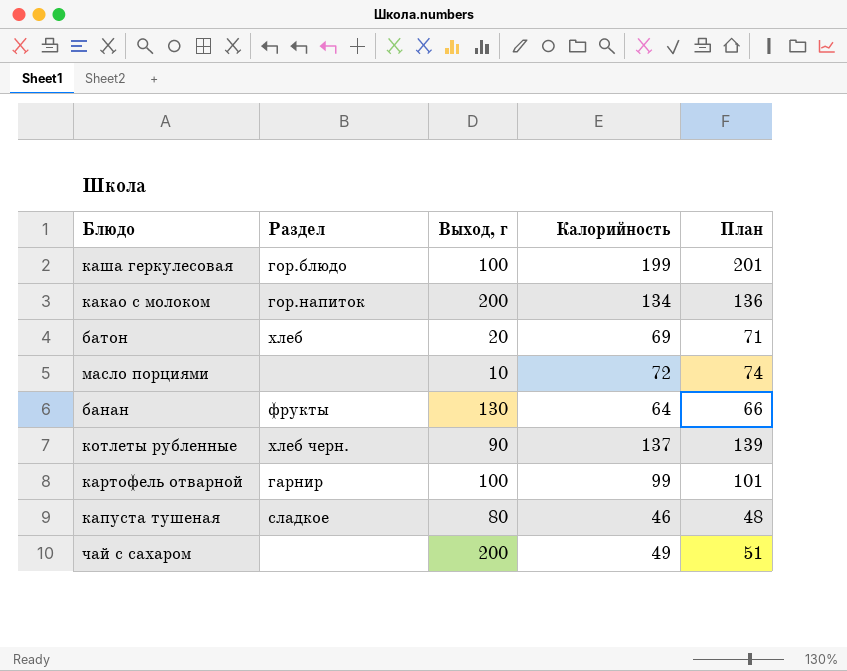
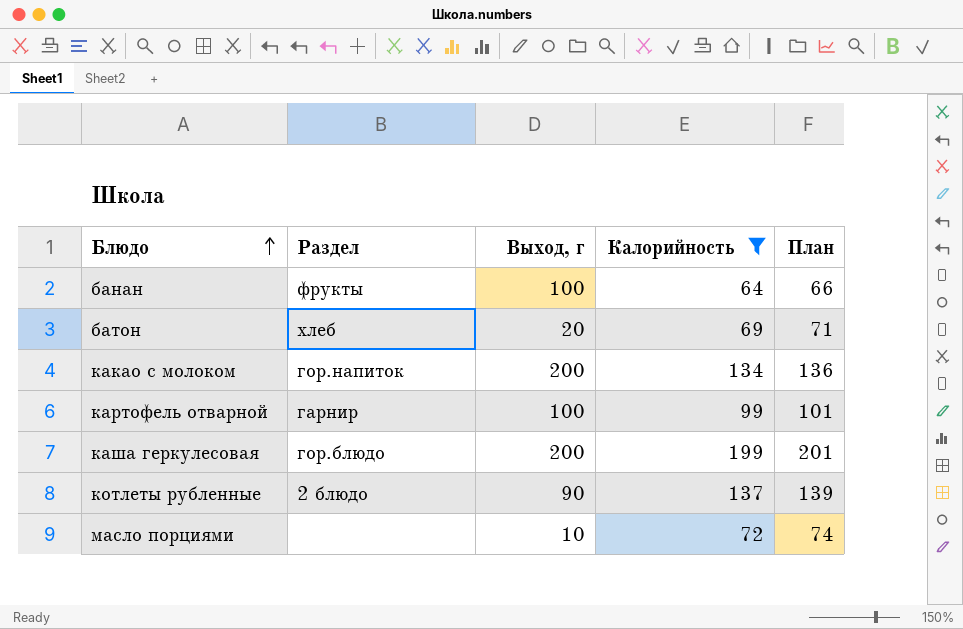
filter: none -> Калорийность >= 64
row order: none -> Блюдо ascending
банан | Выход, г: 130 -> 100
каша геркулесовая | Выход, г: 100 -> 200
котлеты рубленные | Раздел: хлеб черн. -> 2 блюдо

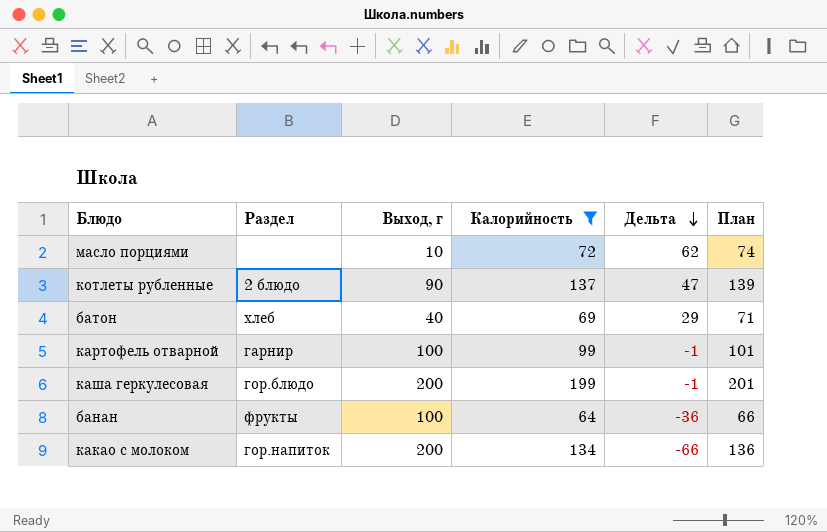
row order: Блюдо ascending -> Дельта descending
column Дельта | formula: none -> [Калорийность] - [Выход, г]
батон | Выход, г: 20 -> 40

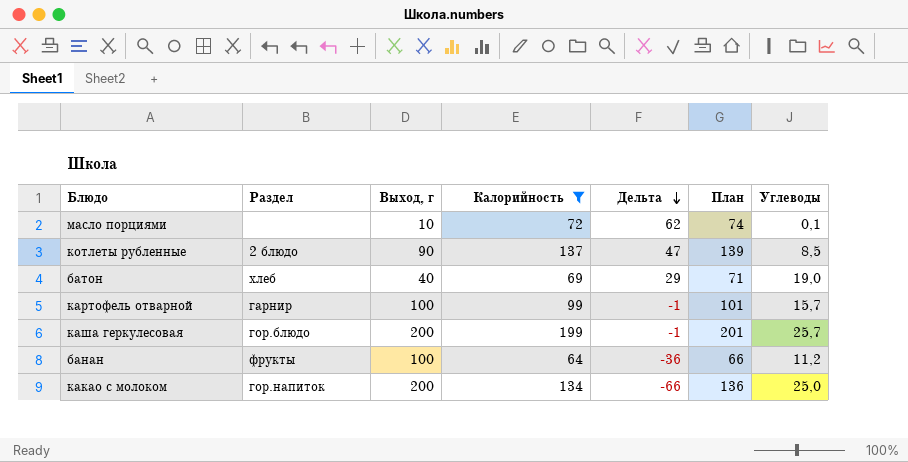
column Углеводы | position: none -> 7

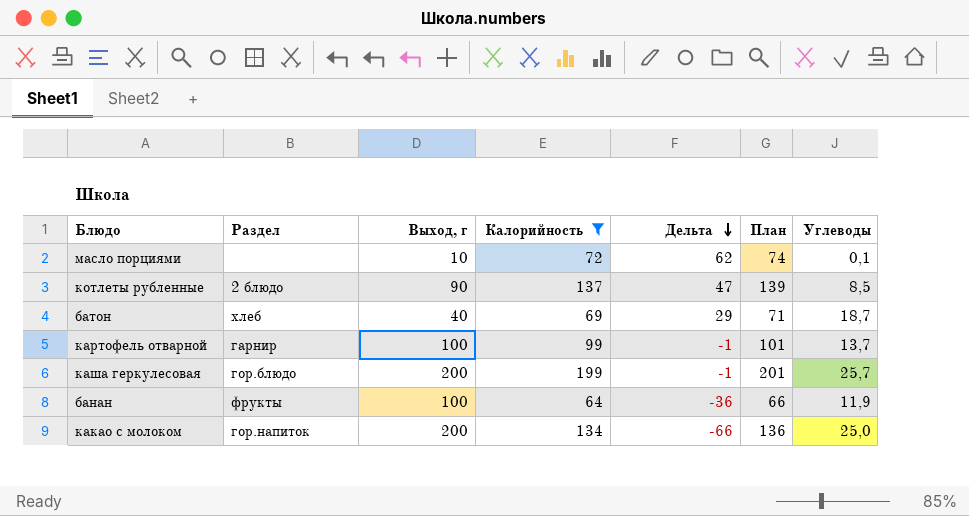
батон | Углеводы: 19,0 -> 18,7
картофель отварной | Углеводы: 15,7 -> 13,7
банан | Углеводы: 11,2 -> 11,9

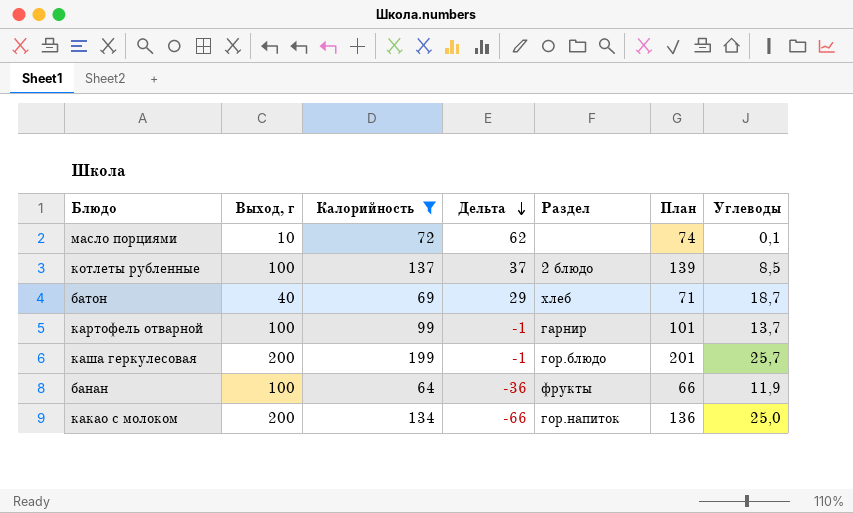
column Раздел | position: 2 -> 5
котлеты рубленные | Выход, г: 90 -> 100
котлеты рубленные | Дельта: 47 -> 37

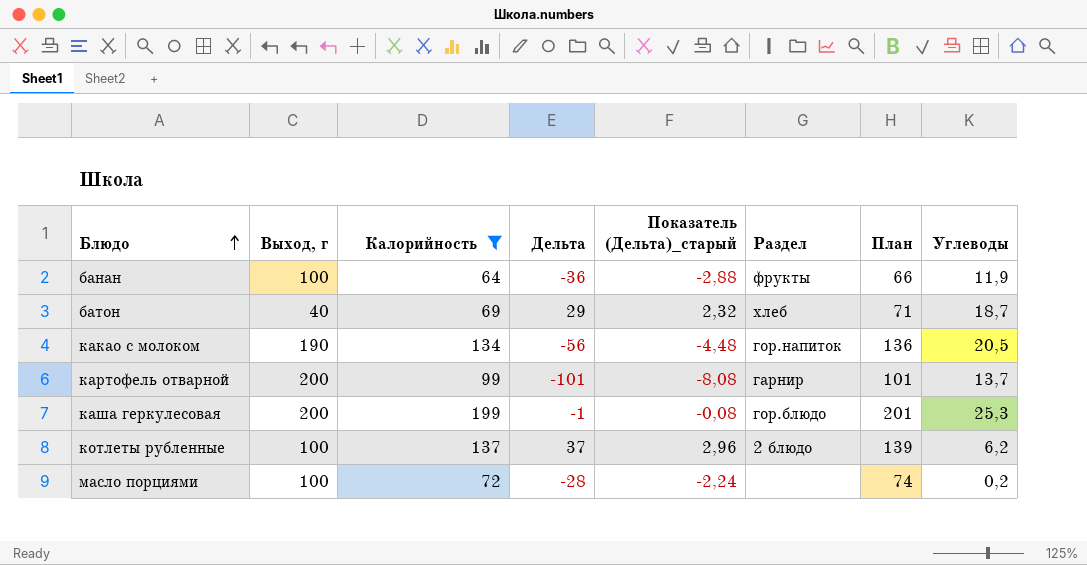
row order: Дельта descending -> Блюдо ascending
column Показатель (Дельта)_старый | formula: none -> [Дельта] * 0,08
какао с молоком | Выход, г: 200 -> 190
какао с молоком | Дельта: -66 -> -56
какао с молоком | Углеводы: 25,0 -> 20,5
картофель отварной | Выход, г: 100 -> 200
картофель отварной | Дельта: -1 -> -101
каша геркулесовая | Углеводы: 25,7 -> 25,3
котлеты рубленные | Углеводы: 8,5 -> 6,2
масло порциями | Выход, г: 10 -> 100
масло порциями | Дельта: 62 -> -28
масло порциями | Углеводы: 0,1 -> 0,2

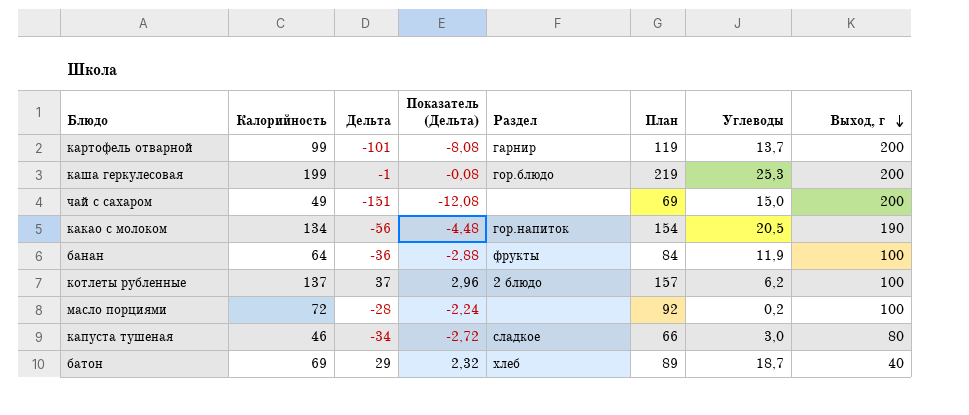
filter: Калорийность >= 64 -> none
row order: Блюдо ascending -> Выход, г descending
column name: Показатель (Дельта)_старый -> Показатель (Дельта)
column План | formula: [Калорийность] + 2 -> [Калорийность] + 20
column Выход, г | position: 2 -> 8

